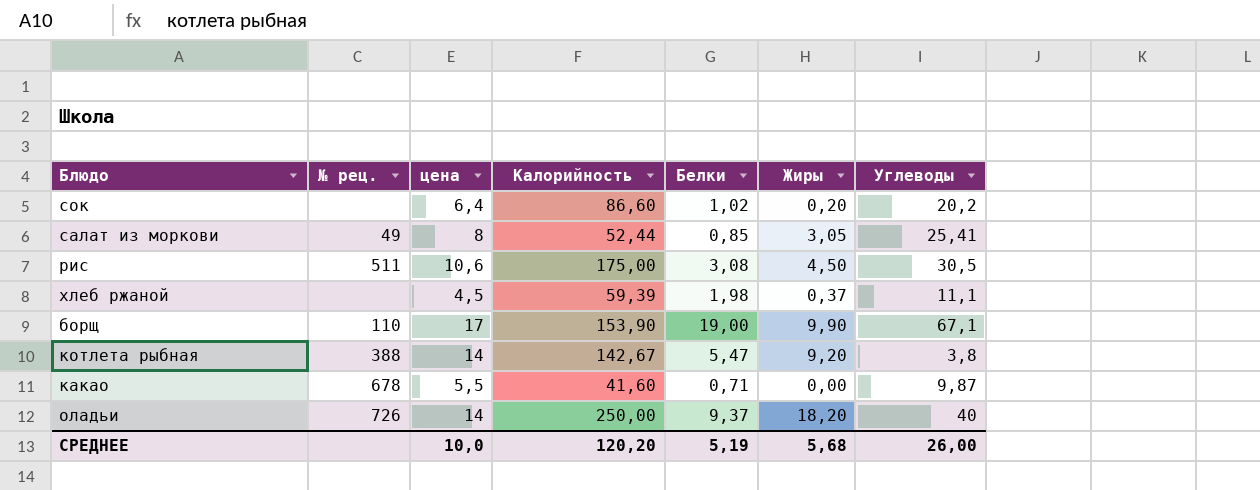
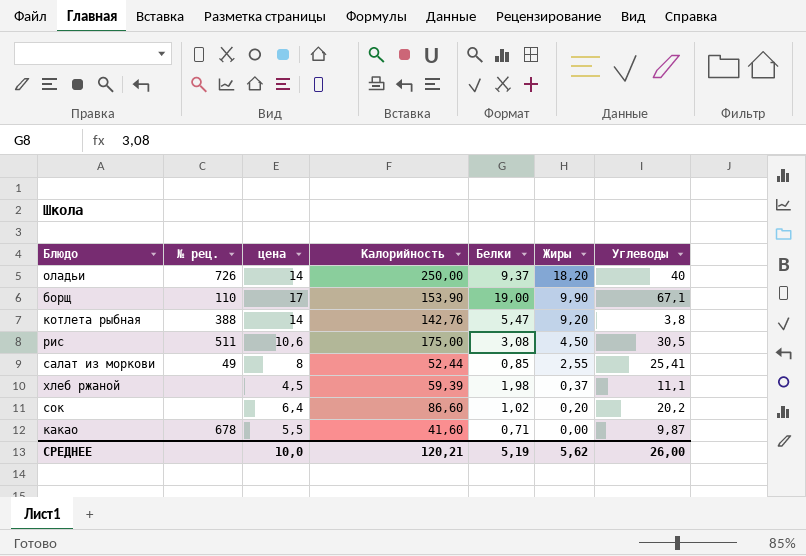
row order: none -> Жиры descending
котлета рыбная | Калорийность: 142,67 -> 142,76
салат из моркови | Жиры: 3,05 -> 2,55
СРЕДНЕЕ | Калорийность: 120,20 -> 120,21
СРЕДНЕЕ | Жиры: 5,68 -> 5,62

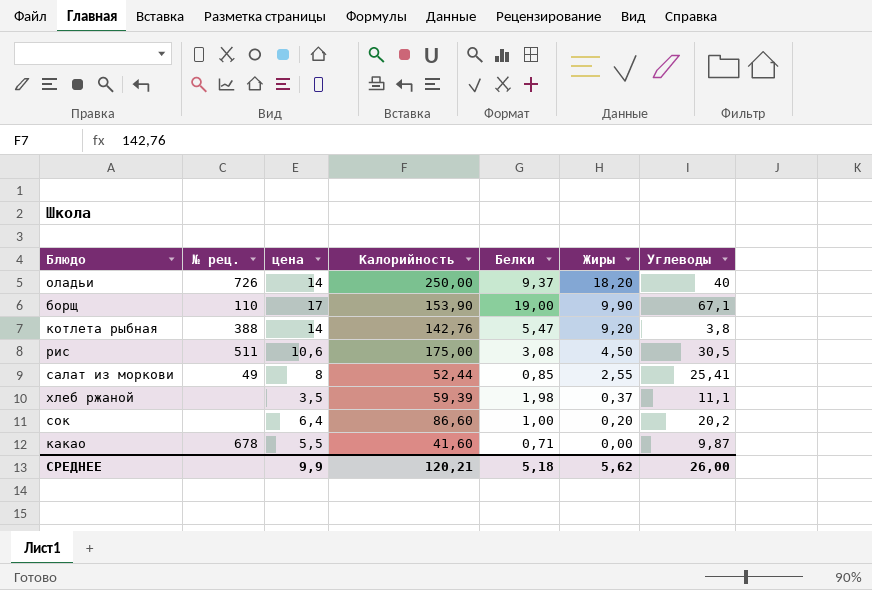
хлеб ржаной | цена: 4,5 -> 3,5
сок | Белки: 1,02 -> 1,00
СРЕДНЕЕ | цена: 10,0 -> 9,9
СРЕДНЕЕ | Белки: 5,19 -> 5,18

